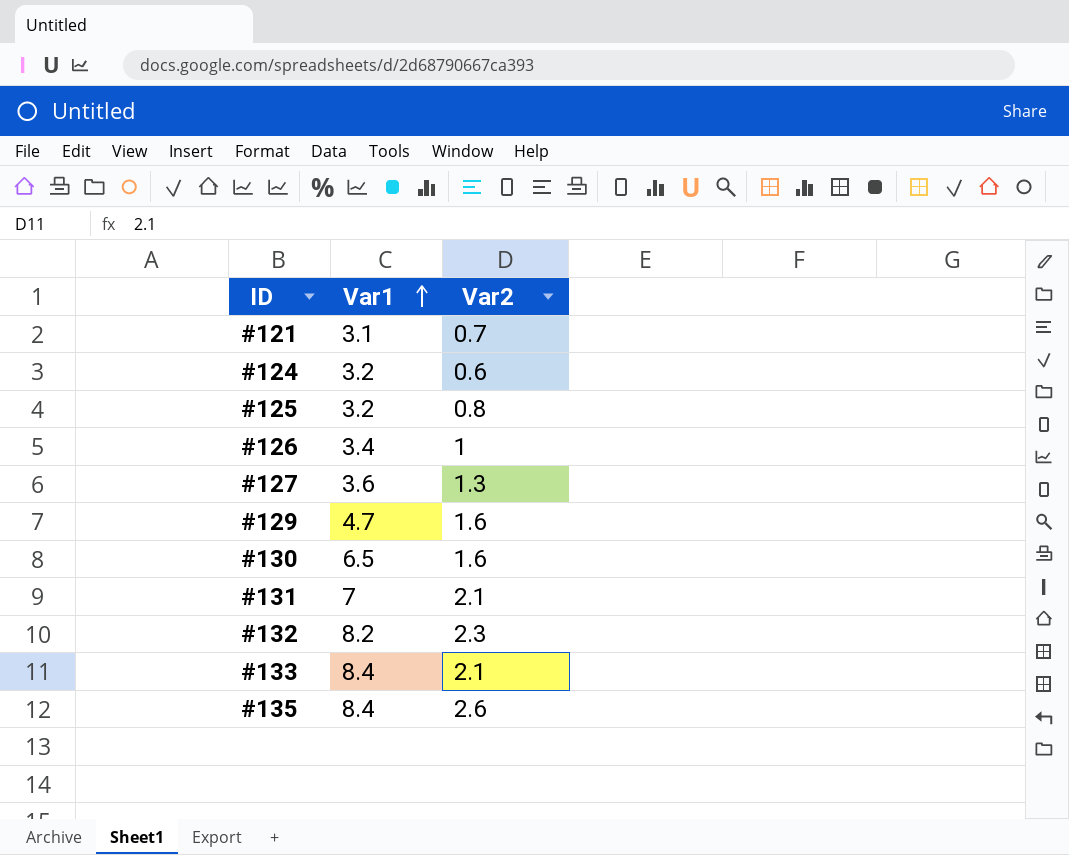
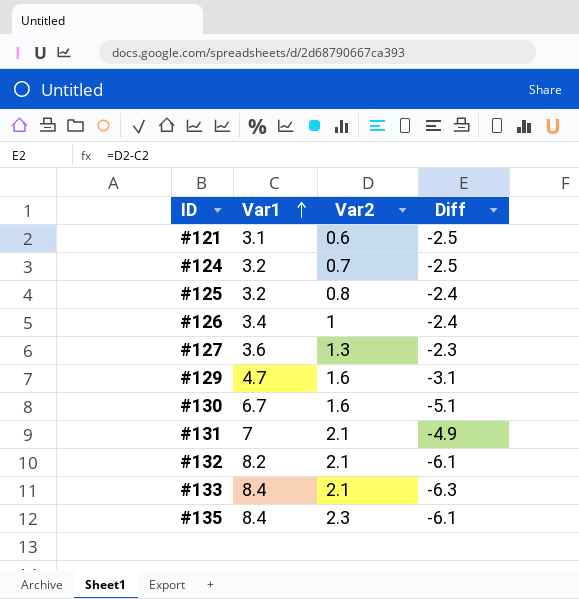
column Diff | formula: none -> [Var2] - [Var1]
#121 | Var2: 0.7 -> 0.6
#124 | Var2: 0.6 -> 0.7
#130 | Var1: 6.5 -> 6.7
#132 | Var2: 2.3 -> 2.1
#135 | Var2: 2.6 -> 2.3

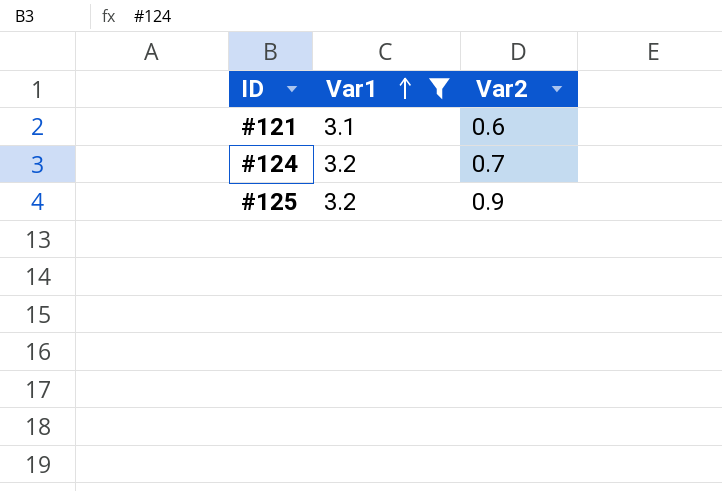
filter: none -> Var1 <= 3.2
column Diff | formula: [Var2] - [Var1] -> none
#125 | Var2: 0.8 -> 0.9

